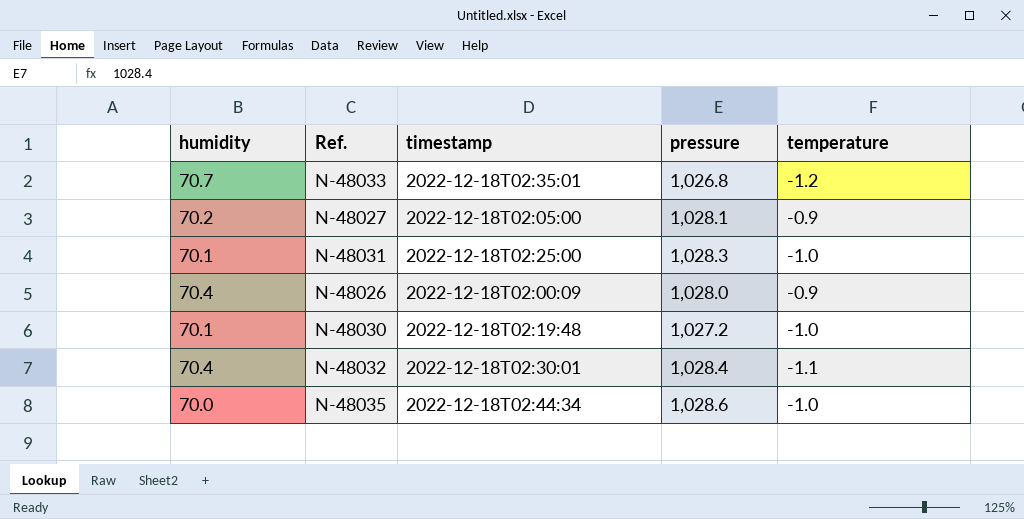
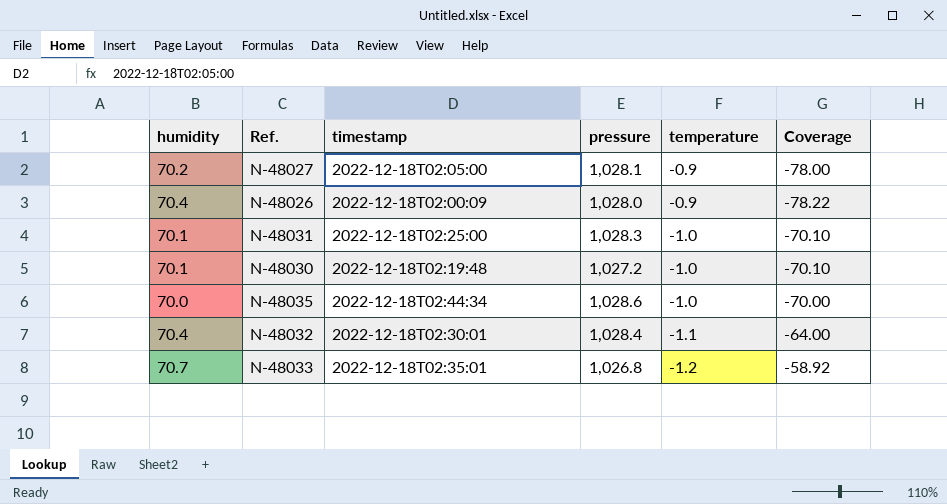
row order: none -> temperature descending
column Coverage | formula: none -> [humidity] / [temperature]

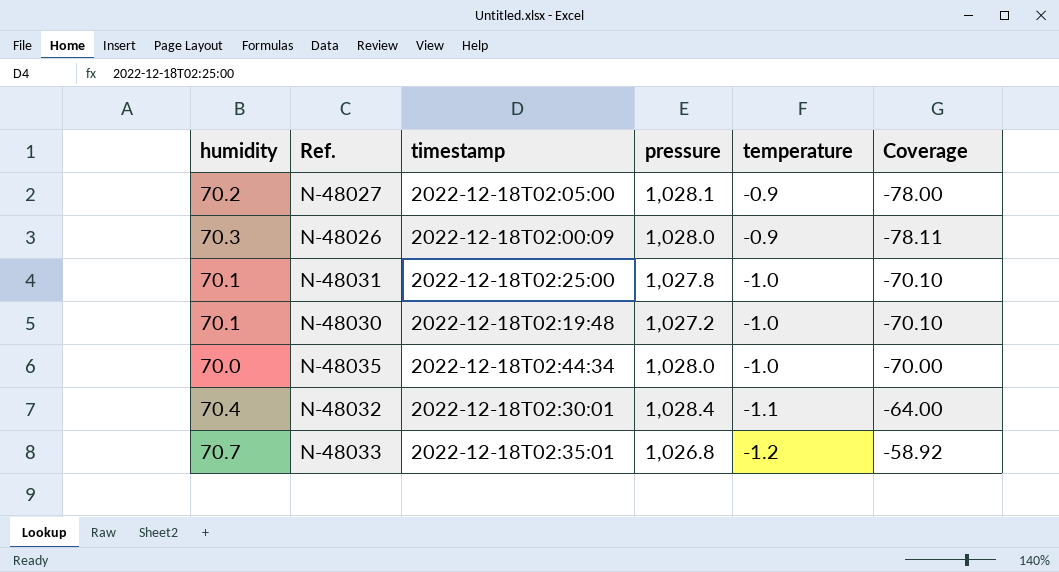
N-48026 | humidity: 70.4 -> 70.3
N-48026 | Coverage: -78.22 -> -78.11
N-48031 | pressure: 1,028.3 -> 1,027.8
N-48035 | pressure: 1,028.6 -> 1,028.0

